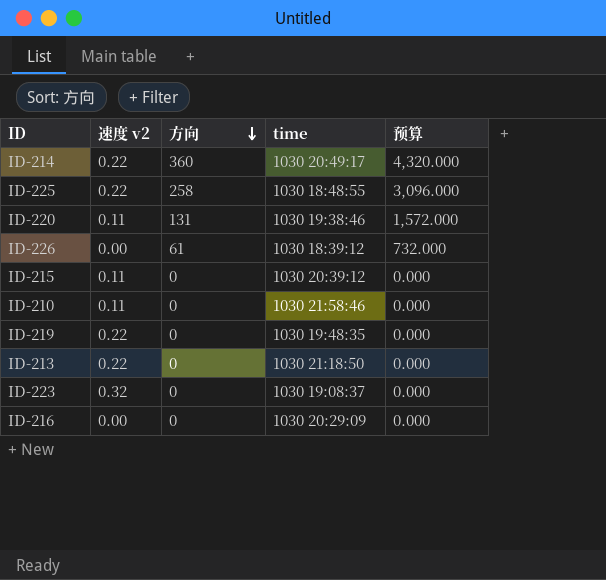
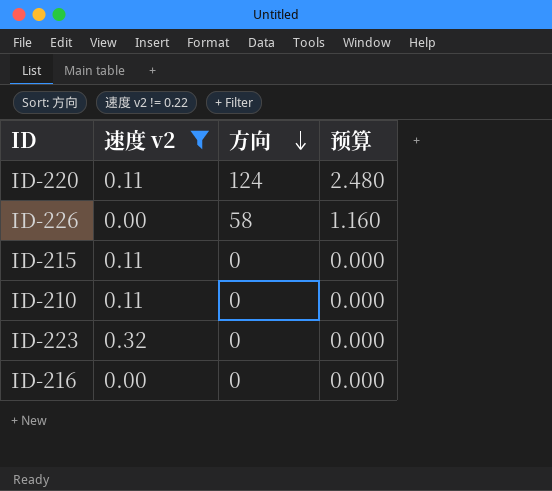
filter: none -> 速度 v2 != 0.22
column time | position: 4 -> none
column 预算 | formula: [方向] * 12 -> [方向] * 0.02
ID-220 | 方向: 131 -> 124
ID-226 | 方向: 61 -> 58

